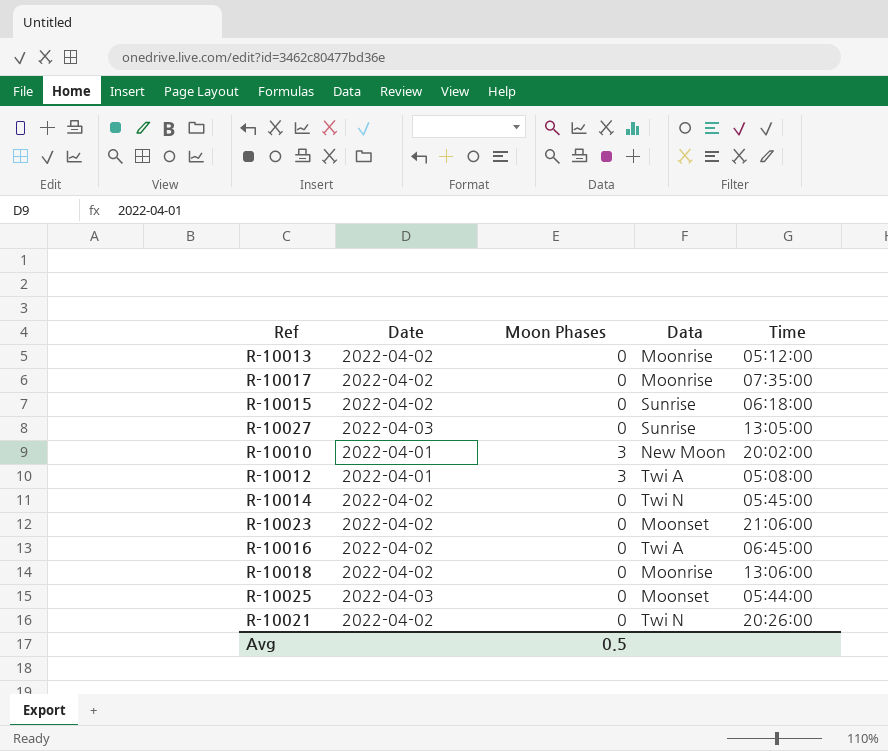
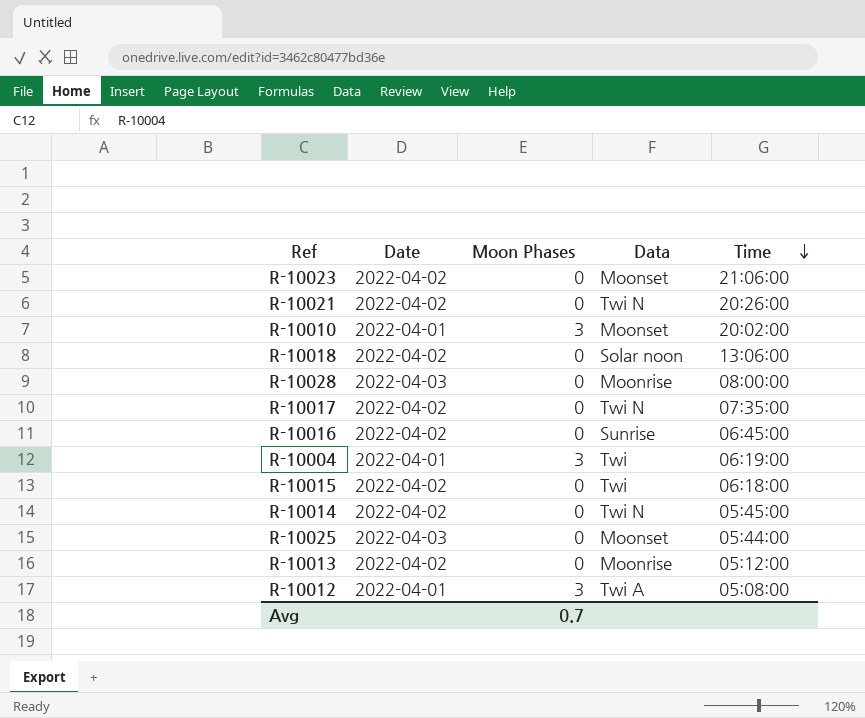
row order: none -> Time descending
row R-10027: 2022-04-03 | 0 | Sunrise | 13:05:00 -> none
R-10010 | Data: New Moon -> Moonset
R-10018 | Data: Moonrise -> Solar noon
row R-10028: none -> 2022-04-03 | 0 | Moonrise | 08:00:00
R-10017 | Data: Moonrise -> Twi N
R-10016 | Data: Twi A -> Sunrise
row R-10004: none -> 2022-04-01 | 3 | Twi | 06:19:00
R-10015 | Data: Sunrise -> Twi
Avg | Moon Phases: 0.5 -> 0.7

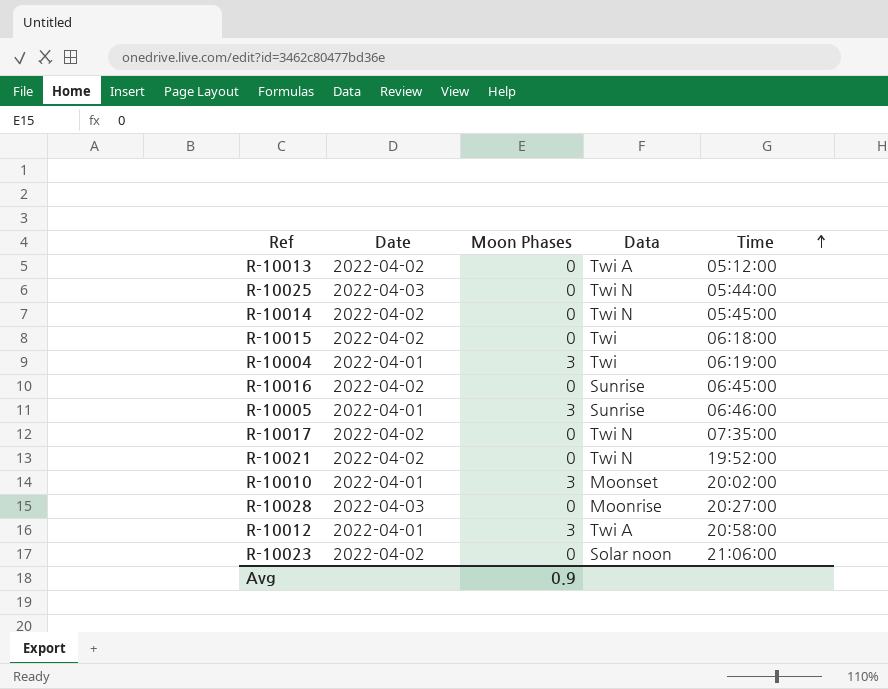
row order: Time descending -> Time ascending
row R-10018: 2022-04-02 | 0 | Solar noon | 13:06:00 -> none
R-10013 | Data: Moonrise -> Twi A
R-10025 | Data: Moonset -> Twi N
row R-10005: none -> 2022-04-01 | 3 | Sunrise | 06:46:00
R-10021 | Time: 20:26:00 -> 19:52:00
R-10028 | Time: 08:00:00 -> 20:27:00
R-10012 | Time: 05:08:00 -> 20:58:00
R-10023 | Data: Moonset -> Solar noon
Avg | Moon Phases: 0.7 -> 0.9

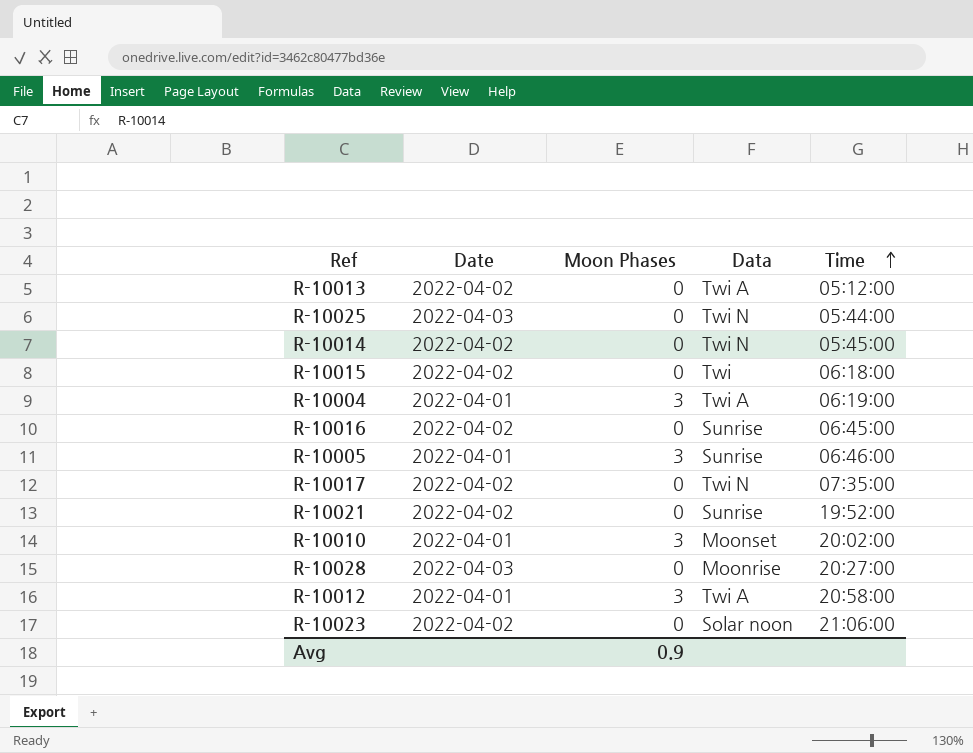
R-10004 | Data: Twi -> Twi A
R-10021 | Data: Twi N -> Sunrise

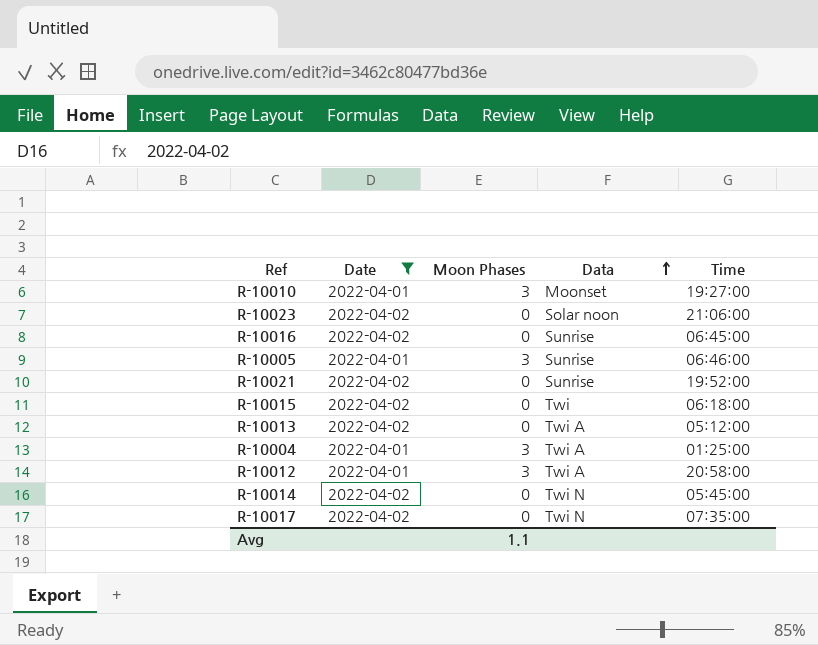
filter: none -> Date != 2022-04-03
row order: Time ascending -> Data ascending
R-10010 | Time: 20:02:00 -> 19:27:00
R-10004 | Time: 06:19:00 -> 01:25:00
Avg | Moon Phases: 0.9 -> 1.1

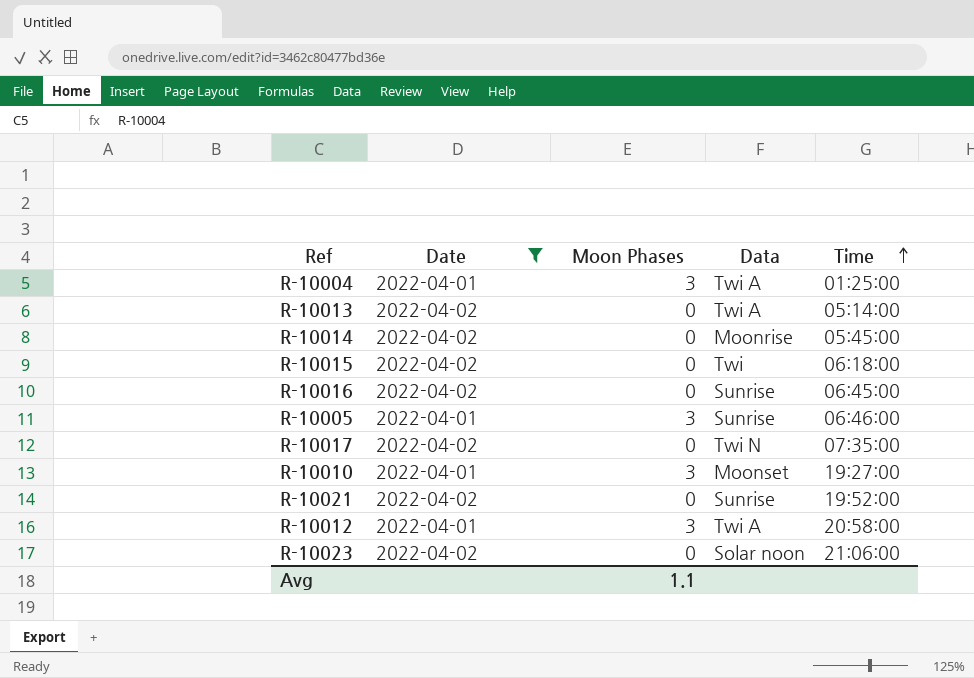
row order: Data ascending -> Time ascending
R-10013 | Time: 05:12:00 -> 05:14:00
R-10014 | Data: Twi N -> Moonrise

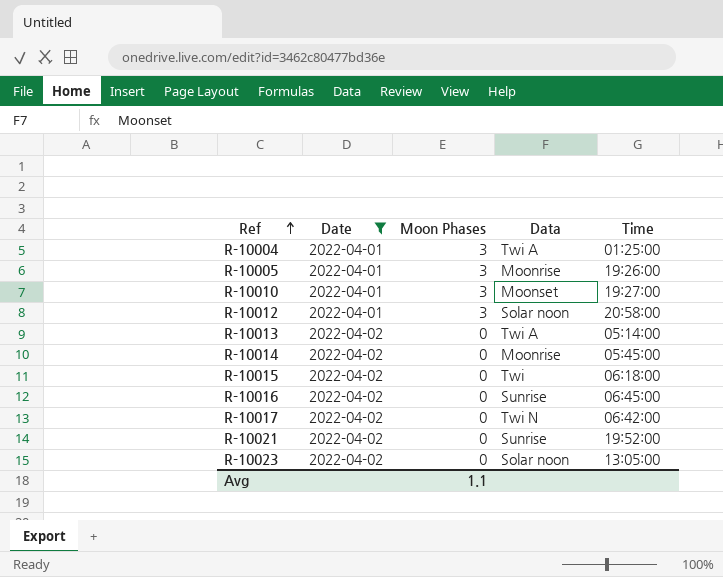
row order: Time ascending -> Ref ascending
R-10005 | Data: Sunrise -> Moonrise
R-10005 | Time: 06:46:00 -> 19:26:00
R-10012 | Data: Twi A -> Solar noon
R-10017 | Time: 07:35:00 -> 06:42:00
R-10023 | Time: 21:06:00 -> 13:05:00

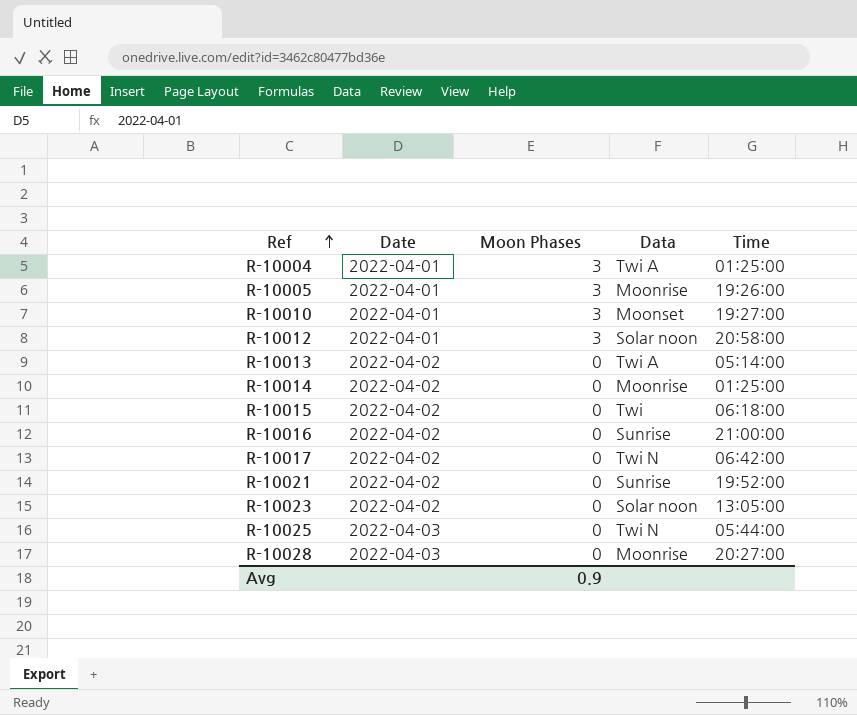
filter: Date != 2022-04-03 -> none
R-10014 | Time: 05:45:00 -> 01:25:00
R-10016 | Time: 06:45:00 -> 21:00:00
Avg | Moon Phases: 1.1 -> 0.9

